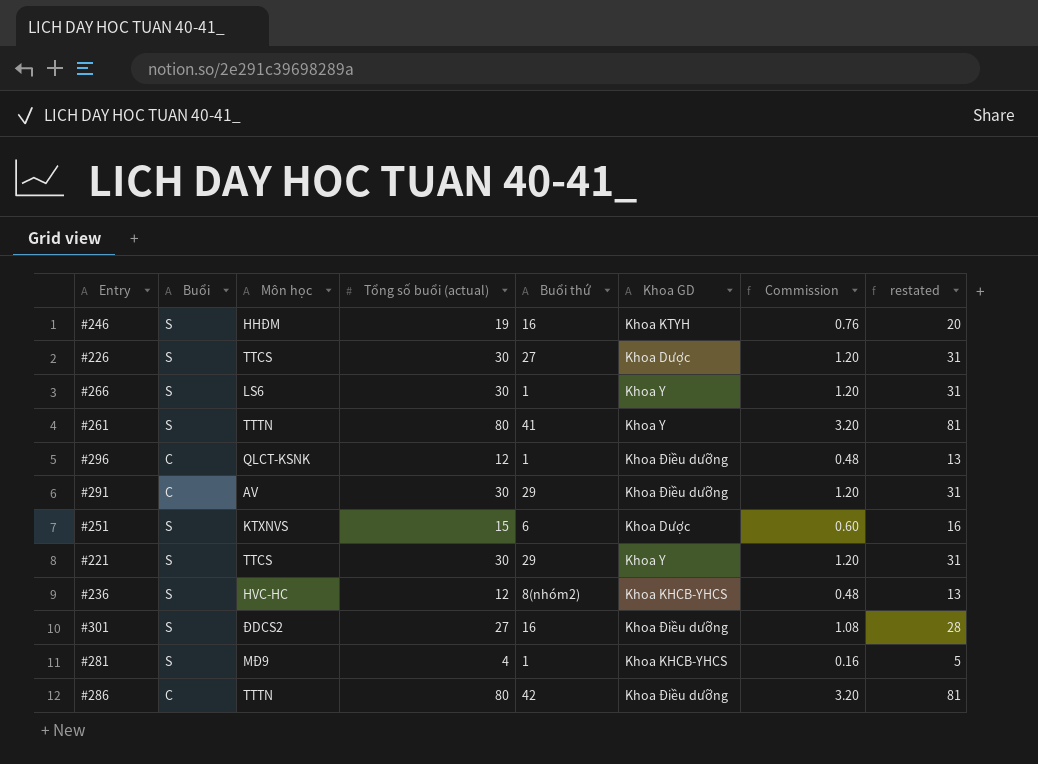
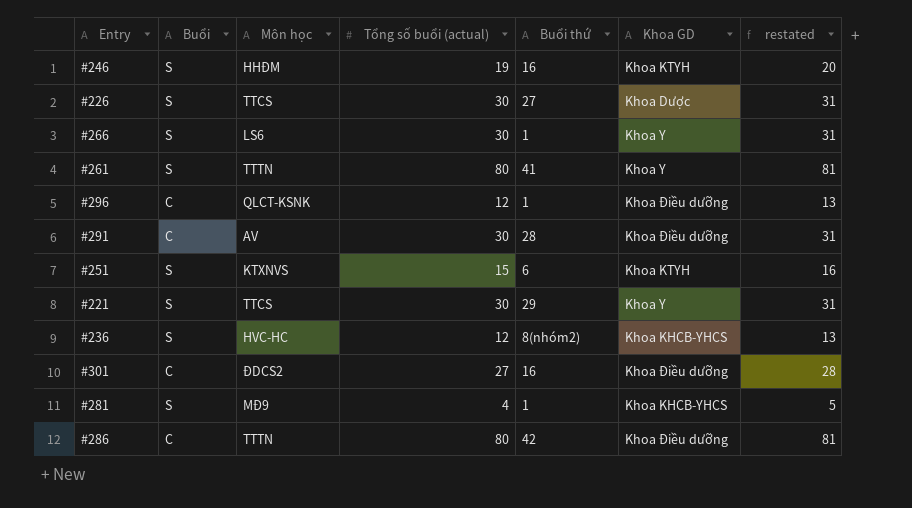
column Commission | formula: [Tổng số buổi (actual)] * 0.04 -> none
#291 | Buổi thứ: 29 -> 28
#251 | Khoa GD: Khoa Dược -> Khoa KTYH
#301 | Buổi: S -> C

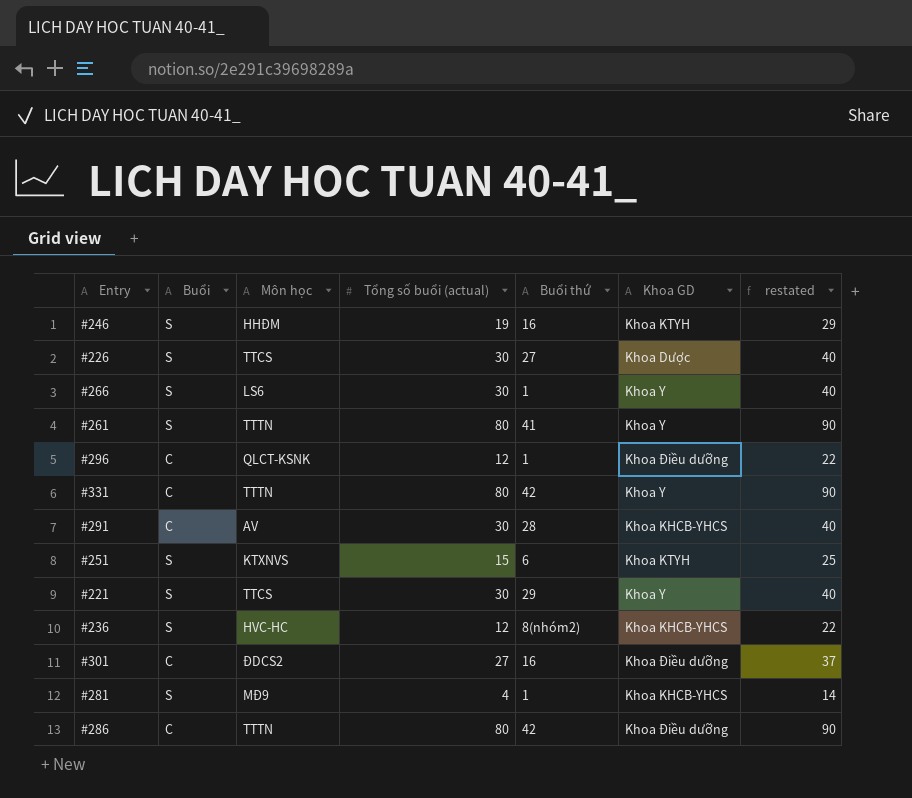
column restated | formula: [Tổng số buổi (actual)] + 1 -> [Tổng số buổi (actual)] + 10
row #331: none -> C | TTTN | 80 | 42 | Khoa Y | 90
#291 | Khoa GD: Khoa Điều dưỡng -> Khoa KHCB-YHCS

